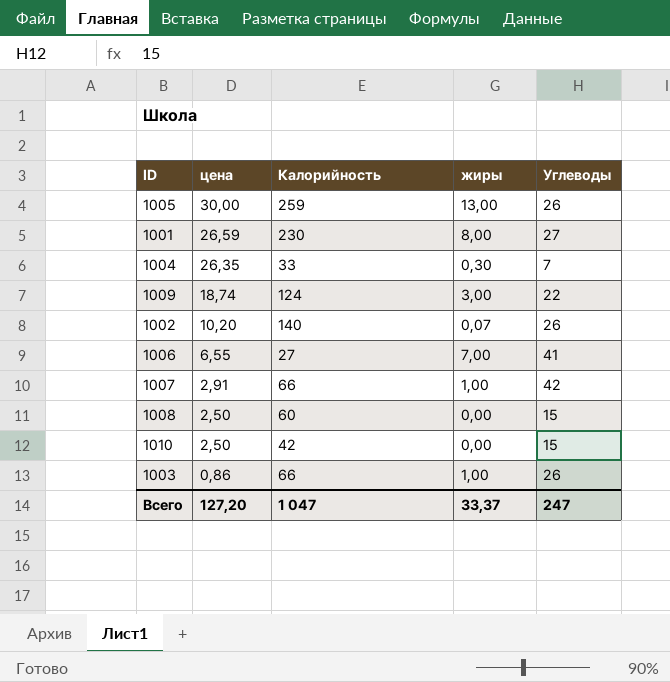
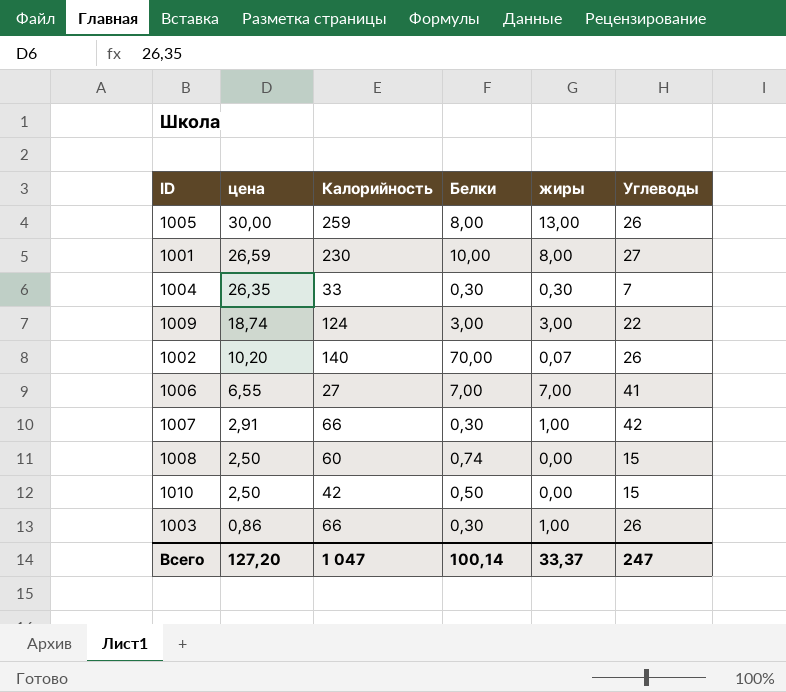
column Белки | position: none -> 4

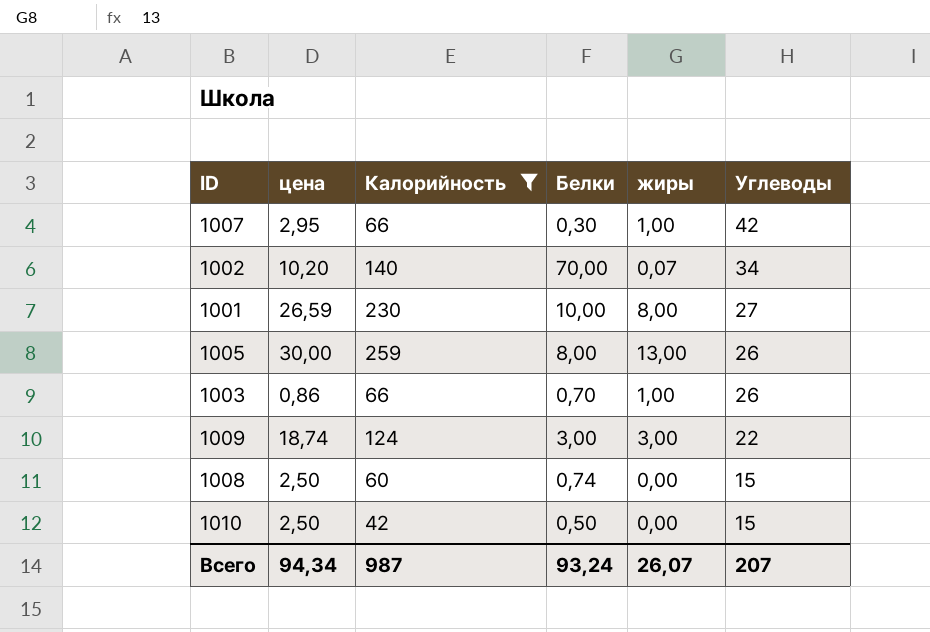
filter: none -> Калорийность >= 42
row order: цена descending -> Углеводы descending
1007 | цена: 2,91 -> 2,95
1002 | Углеводы: 26 -> 34
1003 | Белки: 0,30 -> 0,70
Всего | цена: 127,20 -> 94,34
Всего | Калорийность: 1 047 -> 987
Всего | Белки: 100,14 -> 93,24
Всего | жиры: 33,37 -> 26,07
Всего | Углеводы: 247 -> 207

